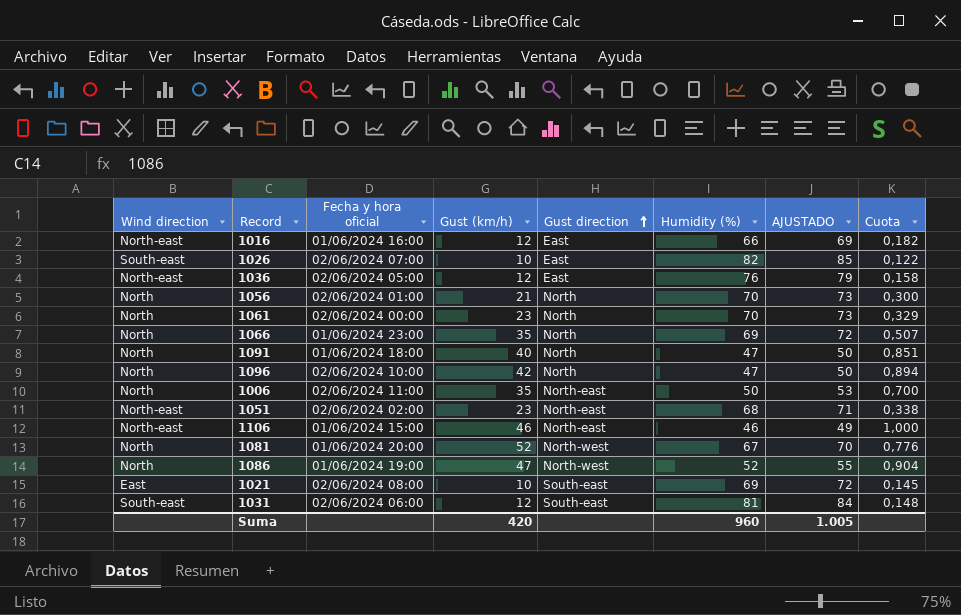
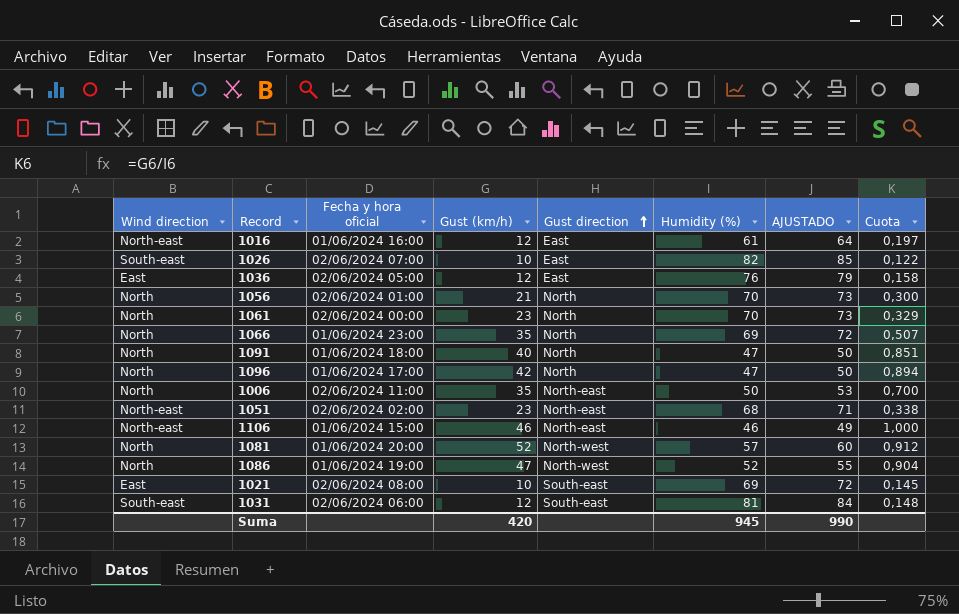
1016 | Humidity (%): 66 -> 61
1016 | AJUSTADO: 69 -> 64
1016 | Cuota: 0,182 -> 0,197
1036 | Wind direction: North-east -> East
1096 | Fecha y hora oficial: 02/06/2024 10:00 -> 01/06/2024 17:00
1081 | Humidity (%): 67 -> 57
1081 | AJUSTADO: 70 -> 60
1081 | Cuota: 0,776 -> 0,912
Suma | Humidity (%): 960 -> 945
Suma | AJUSTADO: 1.005 -> 990

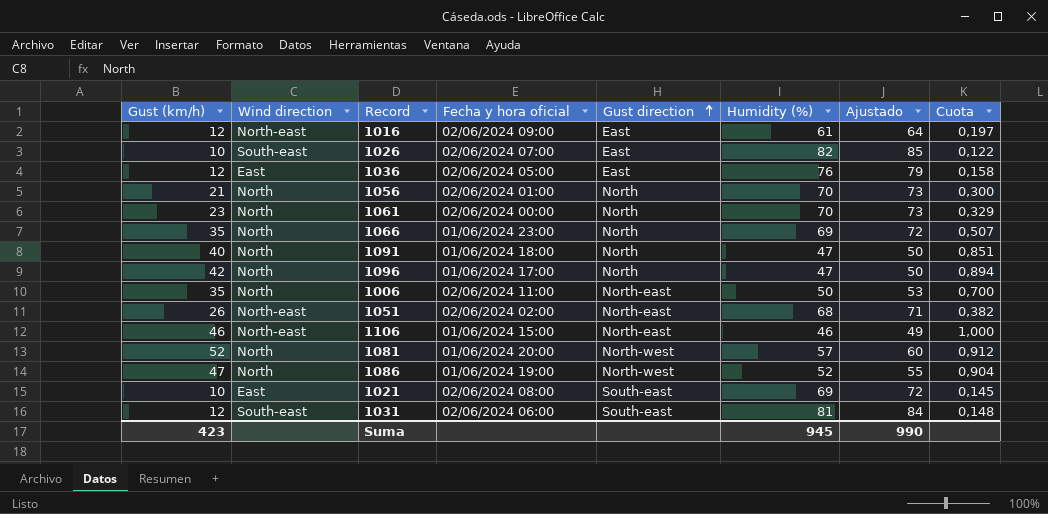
column Gust (km/h) | position: 4 -> 1
column name: AJUSTADO -> Ajustado
1016 | Fecha y hora oficial: 01/06/2024 16:00 -> 02/06/2024 09:00
1051 | Gust (km/h): 23 -> 26
1051 | Cuota: 0,338 -> 0,382
Suma | Gust (km/h): 420 -> 423

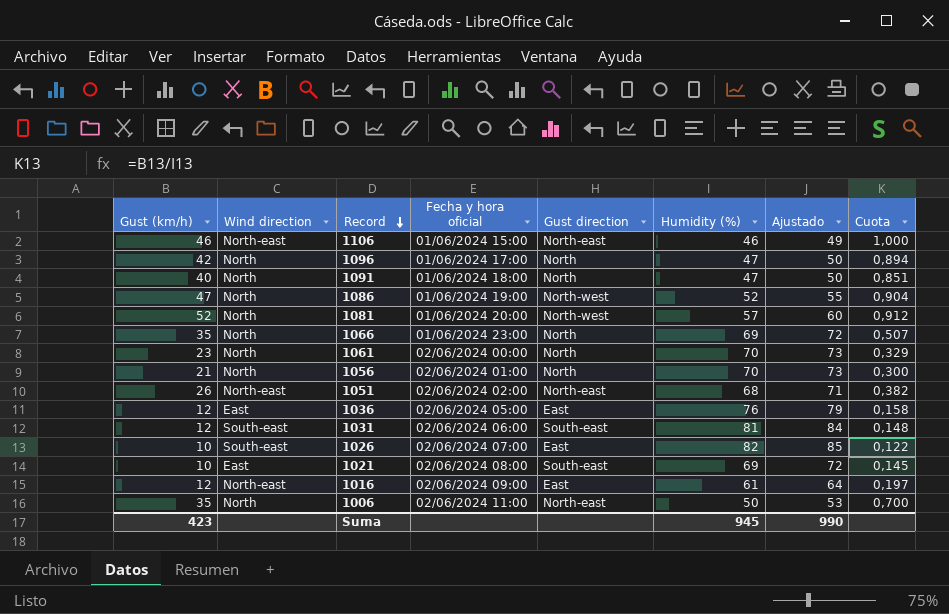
row order: Gust direction ascending -> Record descending

